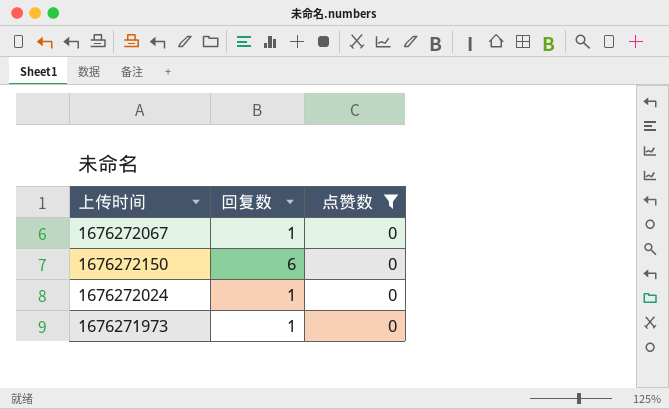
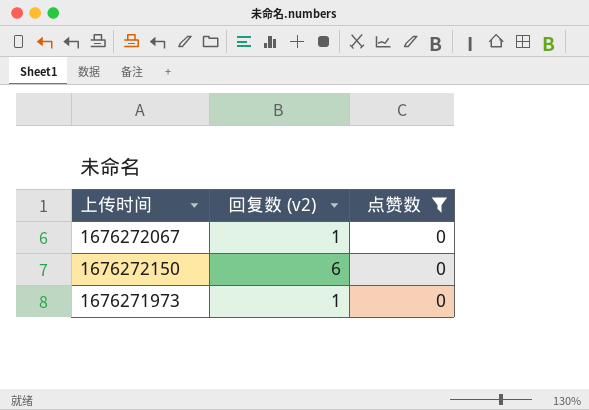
column name: 回复数 -> 回复数 (v2)
row 1676272024: 1 | 0 -> none

